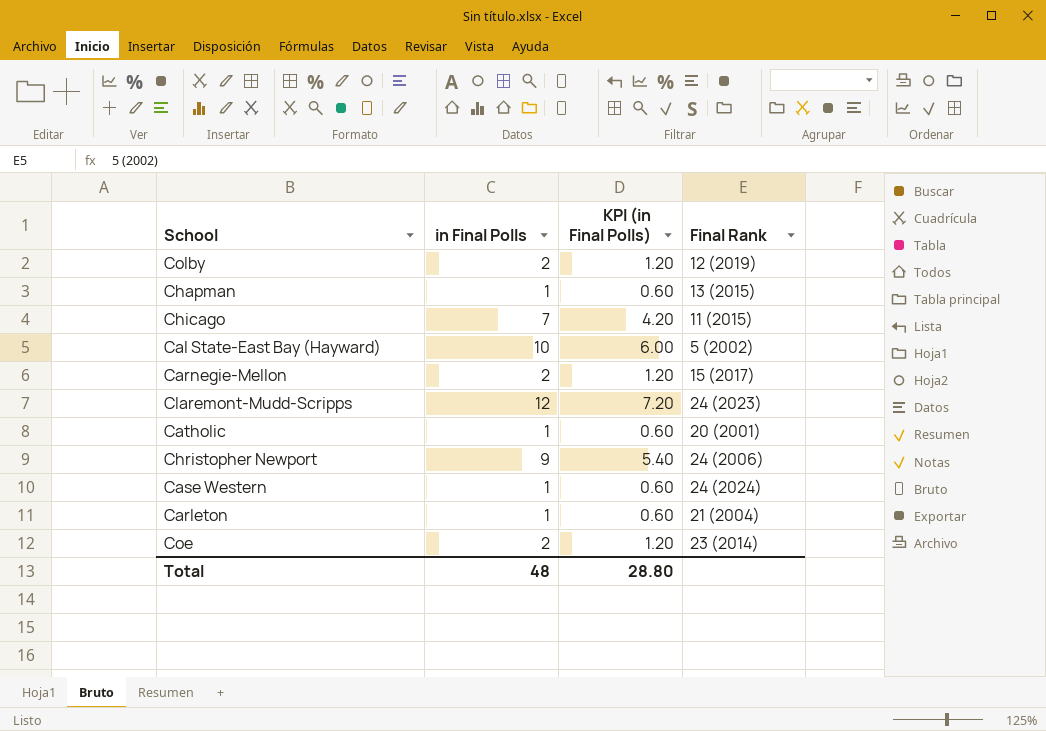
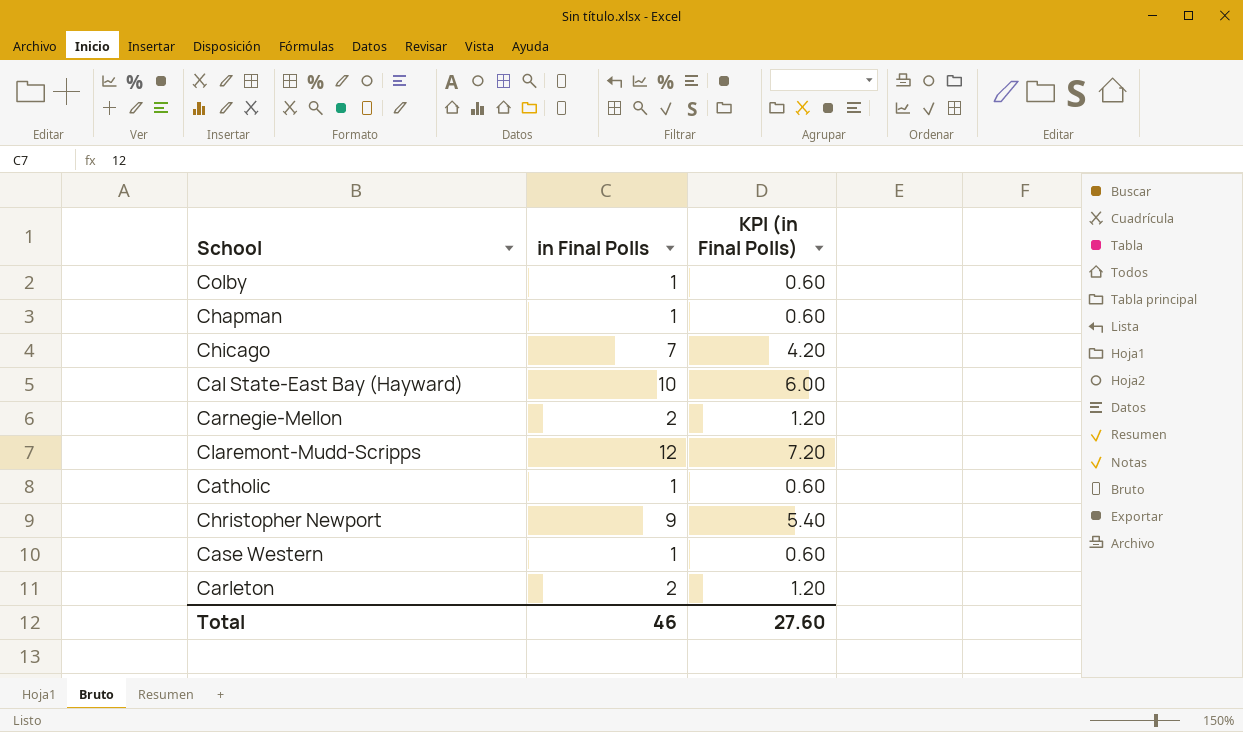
column Final Rank | position: 4 -> none
row Coe: 2 | 1.20 | 23 (2014) -> none
Colby | in Final Polls: 2 -> 1
Colby | KPI (in Final Polls): 1.20 -> 0.60
Carleton | in Final Polls: 1 -> 2
Carleton | KPI (in Final Polls): 0.60 -> 1.20
Total | in Final Polls: 48 -> 46
Total | KPI (in Final Polls): 28.80 -> 27.60

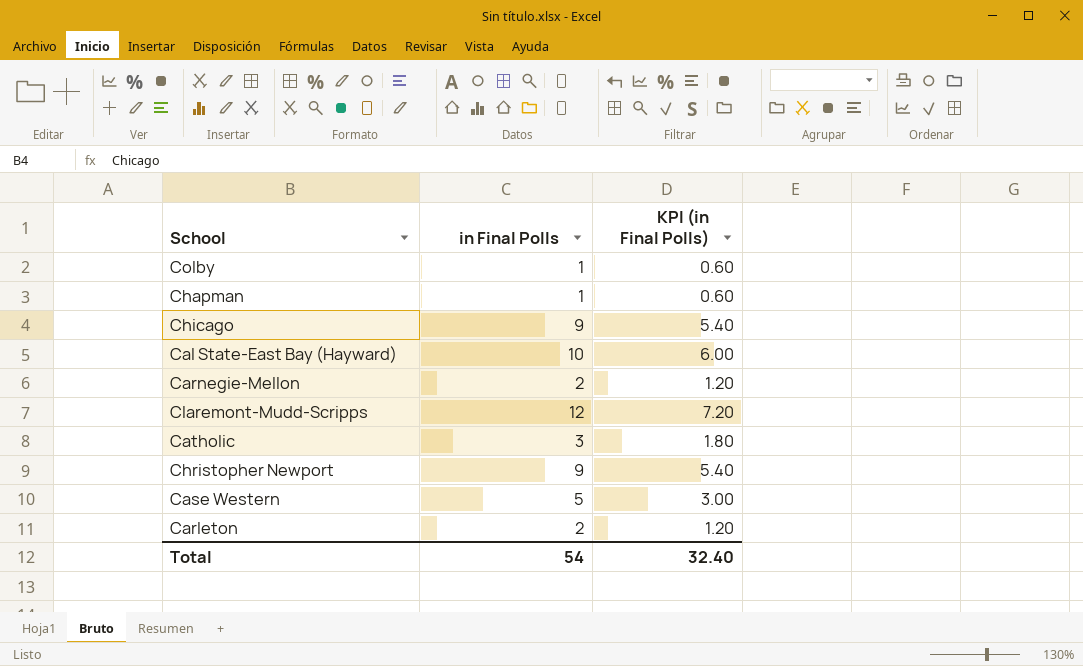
Chicago | in Final Polls: 7 -> 9
Chicago | KPI (in Final Polls): 4.20 -> 5.40
Catholic | in Final Polls: 1 -> 3
Catholic | KPI (in Final Polls): 0.60 -> 1.80
Case Western | in Final Polls: 1 -> 5
Case Western | KPI (in Final Polls): 0.60 -> 3.00
Total | in Final Polls: 46 -> 54
Total | KPI (in Final Polls): 27.60 -> 32.40

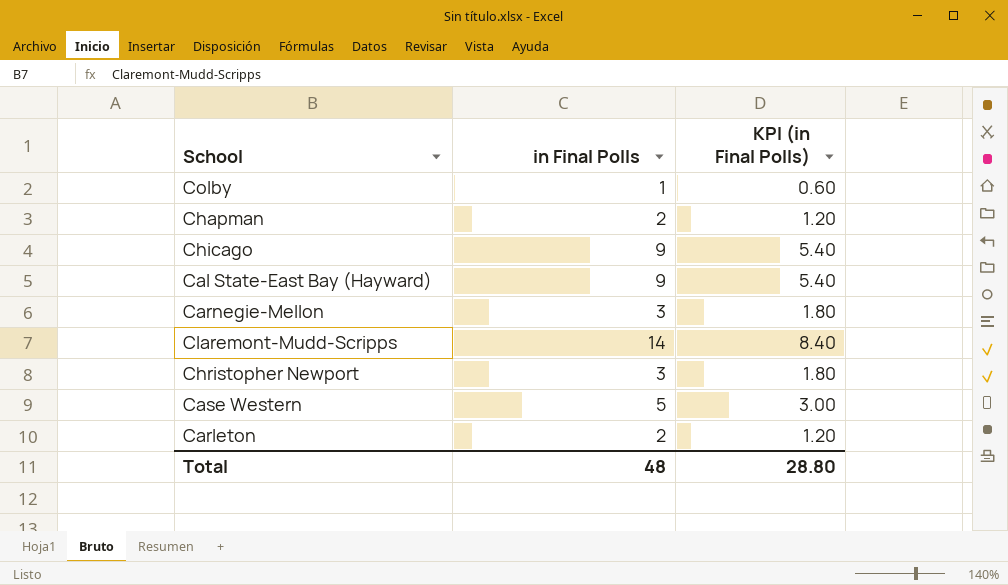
row Catholic: 3 | 1.80 -> none
Chapman | in Final Polls: 1 -> 2
Chapman | KPI (in Final Polls): 0.60 -> 1.20
Cal State-East Bay (Hayward) | in Final Polls: 10 -> 9
Cal State-East Bay (Hayward) | KPI (in Final Polls): 6.00 -> 5.40
Carnegie-Mellon | in Final Polls: 2 -> 3
Carnegie-Mellon | KPI (in Final Polls): 1.20 -> 1.80
Claremont-Mudd-Scripps | in Final Polls: 12 -> 14
Claremont-Mudd-Scripps | KPI (in Final Polls): 7.20 -> 8.40
Christopher Newport | in Final Polls: 9 -> 3
Christopher Newport | KPI (in Final Polls): 5.40 -> 1.80
Total | in Final Polls: 54 -> 48
Total | KPI (in Final Polls): 32.40 -> 28.80

